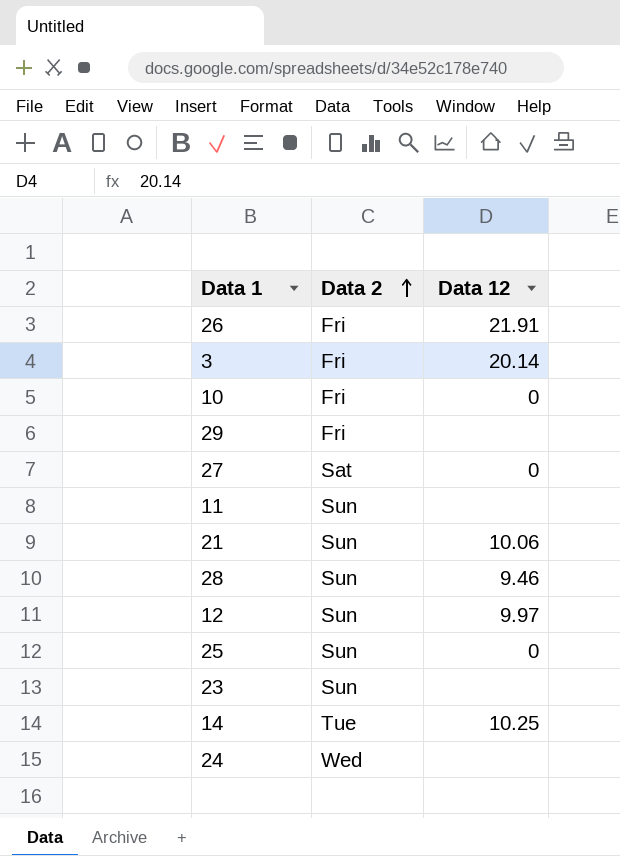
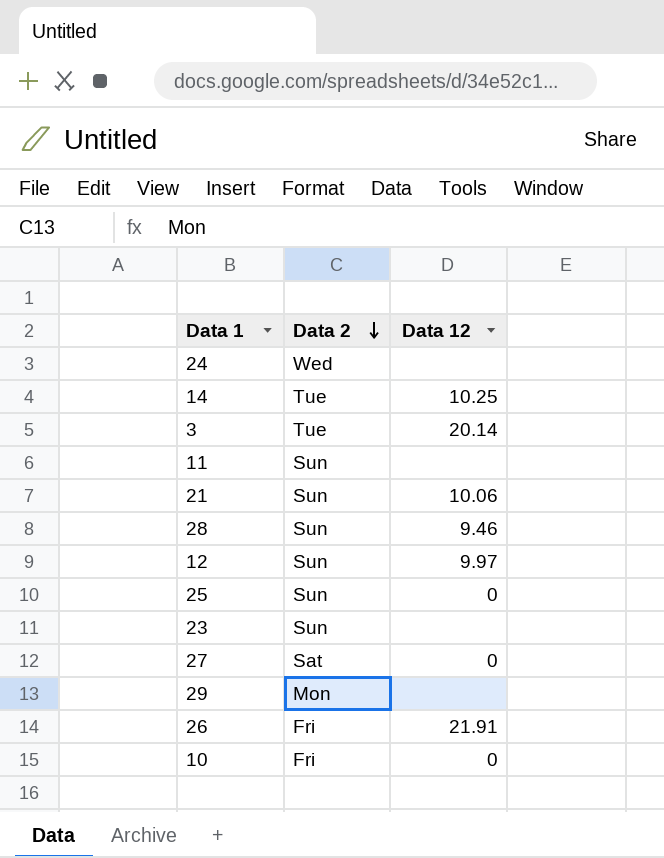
row order: Data 2 ascending -> Data 2 descending
3 | Data 2: Fri -> Tue
29 | Data 2: Fri -> Mon

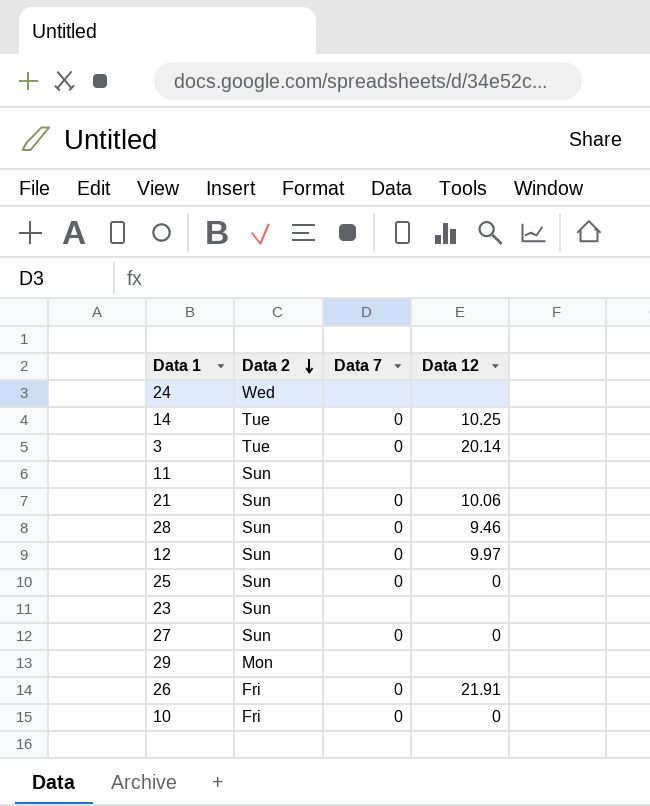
column Data 7 | position: none -> 3
27 | Data 2: Sat -> Sun

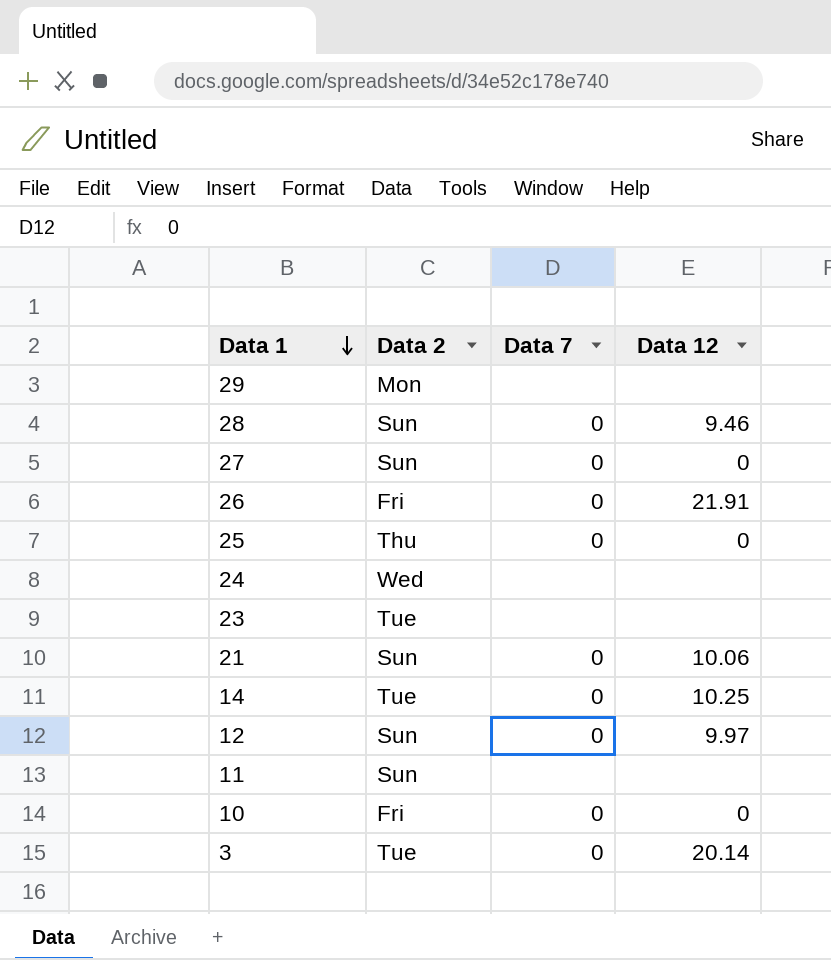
row order: Data 2 descending -> Data 1 descending
25 | Data 2: Sun -> Thu
23 | Data 2: Sun -> Tue

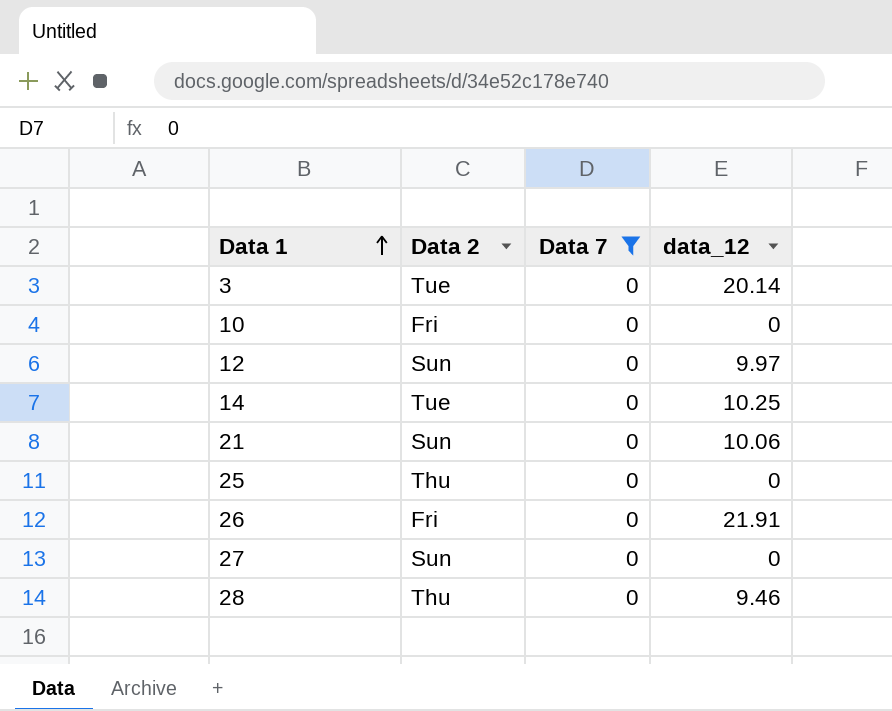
filter: none -> Data 7 = 0
row order: Data 1 descending -> Data 1 ascending
column name: Data 12 -> data_12
28 | Data 2: Sun -> Thu

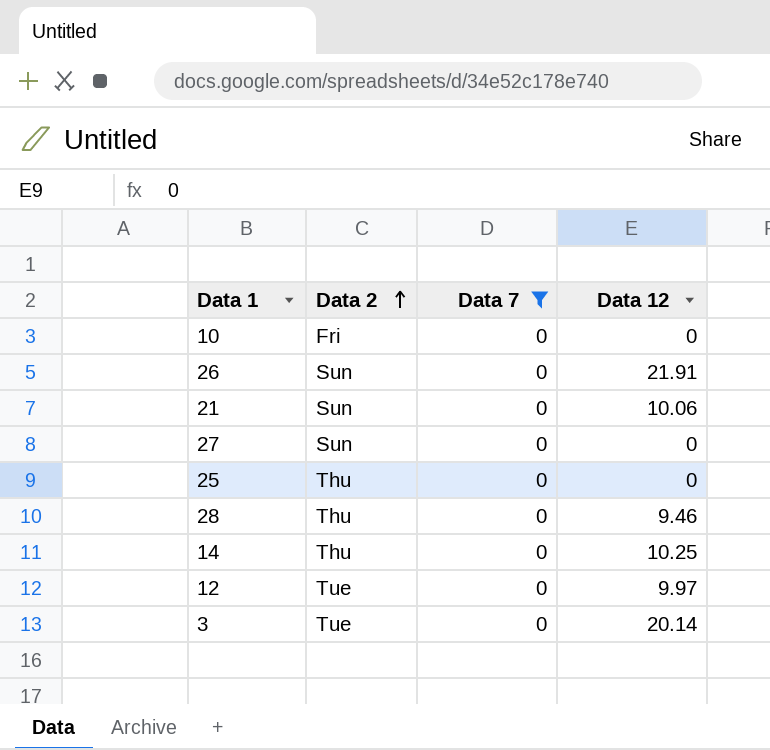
row order: Data 1 ascending -> Data 2 ascending
column name: data_12 -> Data 12
26 | Data 2: Fri -> Sun
14 | Data 2: Tue -> Thu
12 | Data 2: Sun -> Tue

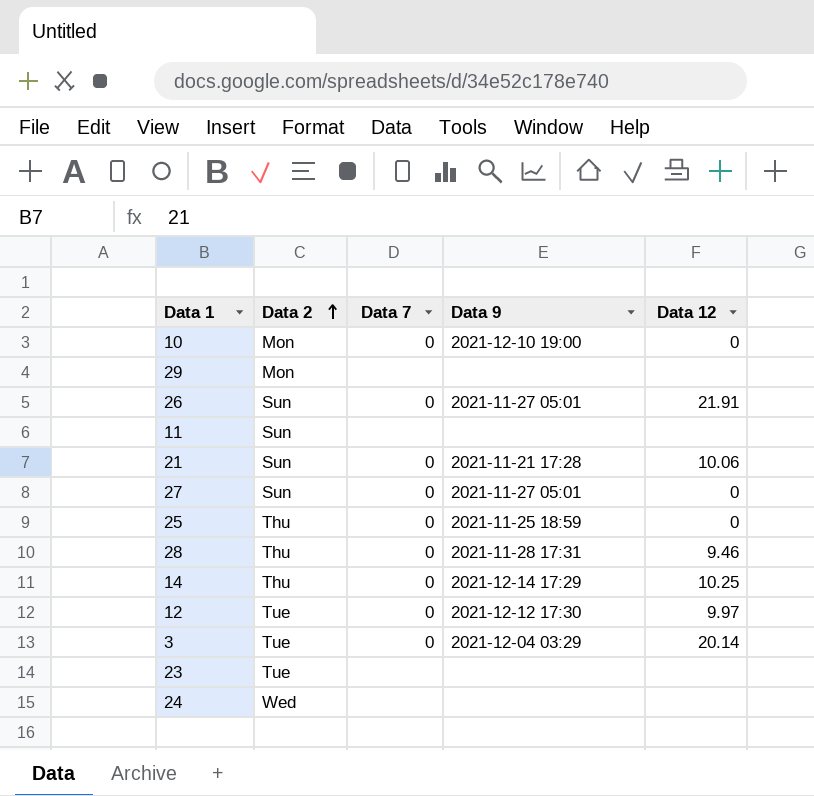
filter: Data 7 = 0 -> none
column Data 9 | position: none -> 4
10 | Data 2: Fri -> Mon

